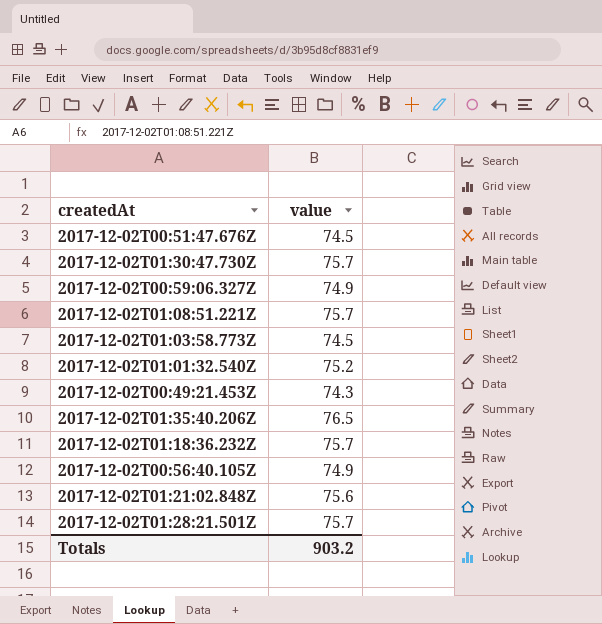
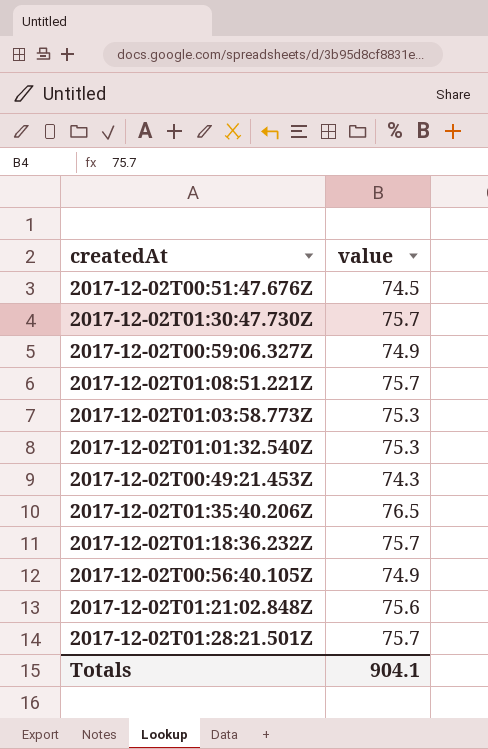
2017-12-02T01:03:58.773Z | value: 74.5 -> 75.3
2017-12-02T01:01:32.540Z | value: 75.2 -> 75.3
Totals | value: 903.2 -> 904.1

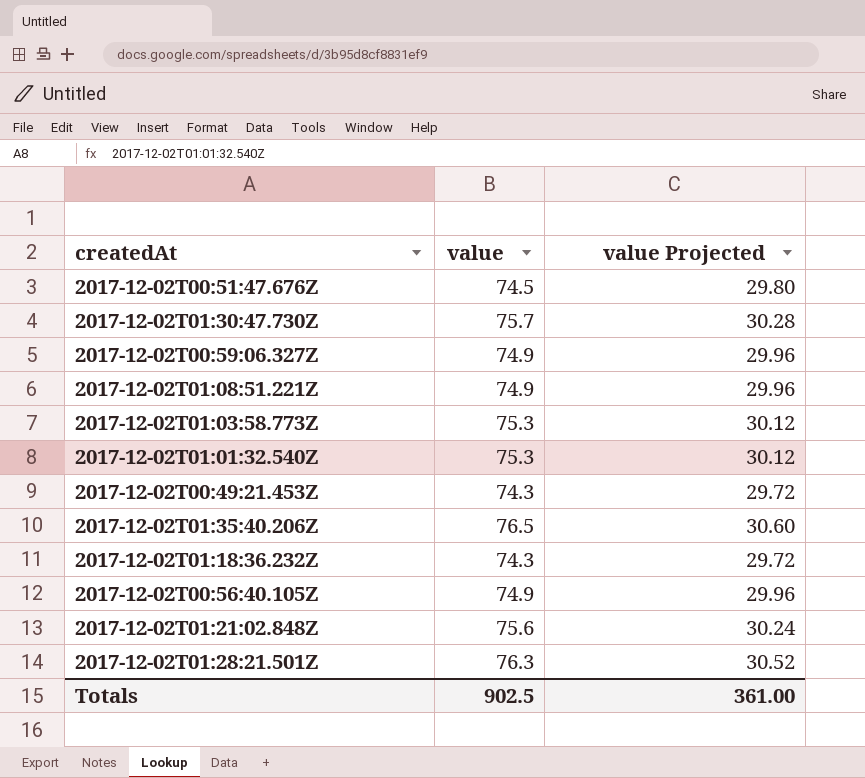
column value Projected | formula: none -> [value] * 0.4
2017-12-02T01:08:51.221Z | value: 75.7 -> 74.9
2017-12-02T01:18:36.232Z | value: 75.7 -> 74.3
2017-12-02T01:28:21.501Z | value: 75.7 -> 76.3
Totals | value: 904.1 -> 902.5

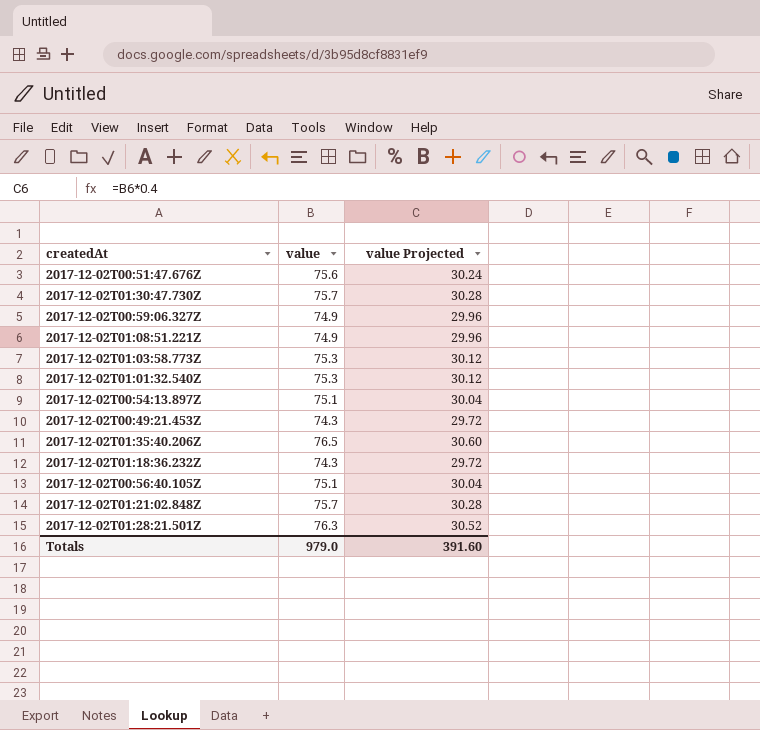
2017-12-02T00:51:47.676Z | value: 74.5 -> 75.6
2017-12-02T00:51:47.676Z | value Projected: 29.80 -> 30.24
row 2017-12-02T00:54:13.897Z: none -> 75.1 | 30.04
2017-12-02T00:56:40.105Z | value: 74.9 -> 75.1
2017-12-02T00:56:40.105Z | value Projected: 29.96 -> 30.04
2017-12-02T01:21:02.848Z | value: 75.6 -> 75.7
2017-12-02T01:21:02.848Z | value Projected: 30.24 -> 30.28
Totals | value: 902.5 -> 979.0
Totals | value Projected: 361.00 -> 391.60

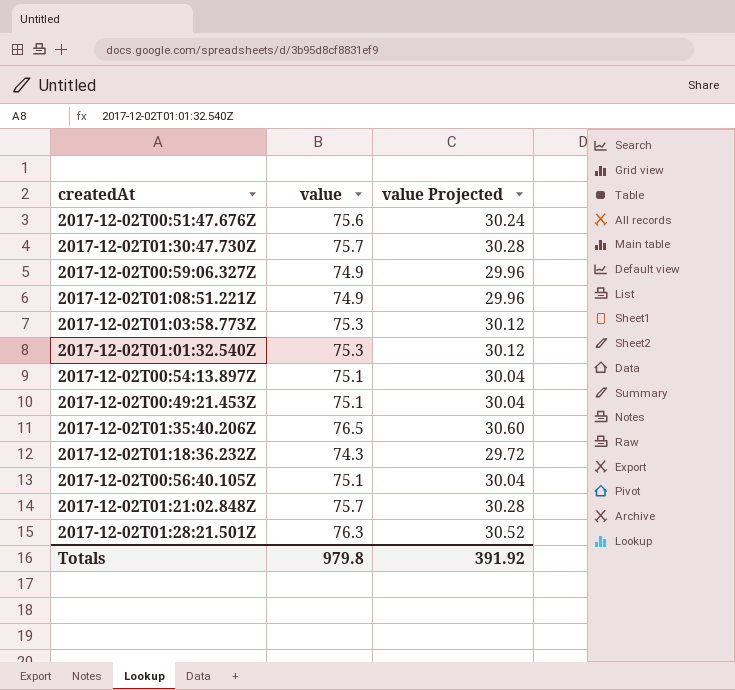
2017-12-02T00:49:21.453Z | value: 74.3 -> 75.1
2017-12-02T00:49:21.453Z | value Projected: 29.72 -> 30.04
Totals | value: 979.0 -> 979.8
Totals | value Projected: 391.60 -> 391.92

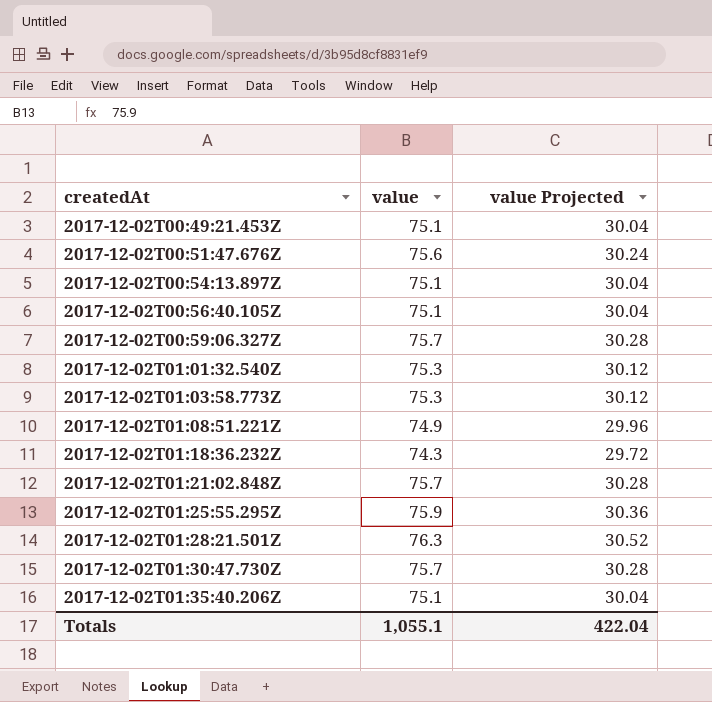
row order: none -> createdAt ascending
2017-12-02T00:59:06.327Z | value: 74.9 -> 75.7
2017-12-02T00:59:06.327Z | value Projected: 29.96 -> 30.28
row 2017-12-02T01:25:55.295Z: none -> 75.9 | 30.36
2017-12-02T01:35:40.206Z | value: 76.5 -> 75.1
2017-12-02T01:35:40.206Z | value Projected: 30.60 -> 30.04
Totals | value: 979.8 -> 1,055.1
Totals | value Projected: 391.92 -> 422.04

